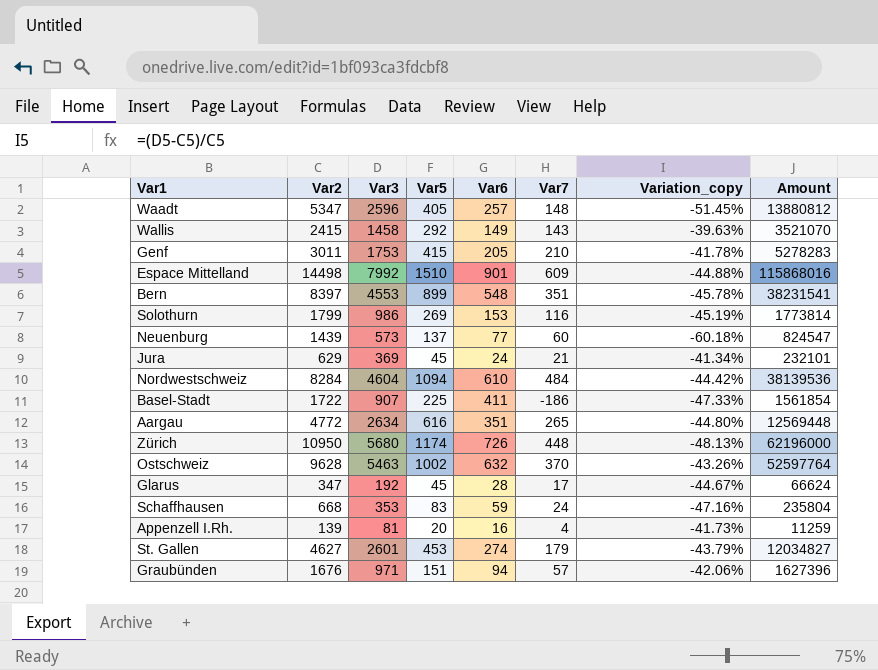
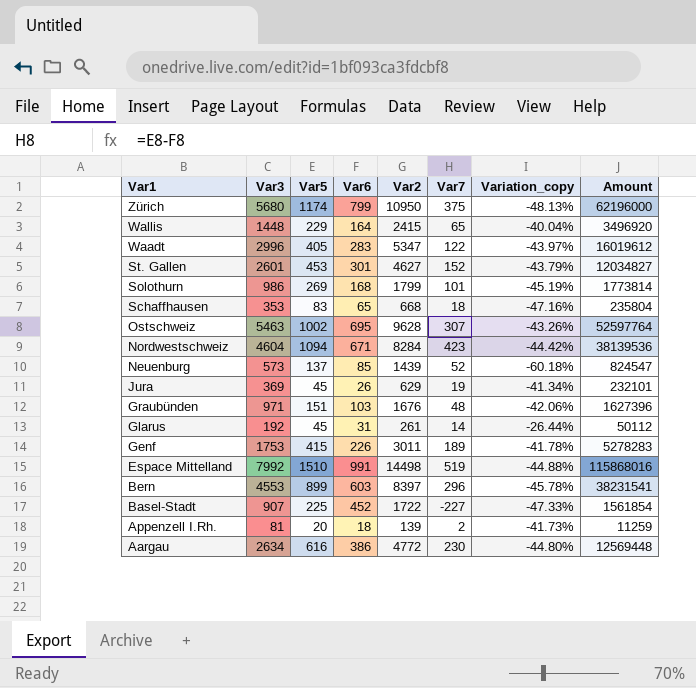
row order: none -> Var1 descending
column Var2 | position: 2 -> 5
Zürich | Var6: 726 -> 799
Zürich | Var7: 448 -> 375
Wallis | Var3: 1458 -> 1448
Wallis | Var5: 292 -> 229
Wallis | Var6: 149 -> 164
Wallis | Var7: 143 -> 65
Wallis | Variation_copy: -39.63% -> -40.04%
Wallis | Amount: 3521070 -> 3496920
Waadt | Var3: 2596 -> 2996
Waadt | Var6: 257 -> 283
Waadt | Var7: 148 -> 122
Waadt | Variation_copy: -51.45% -> -43.97%
Waadt | Amount: 13880812 -> 16019612
St. Gallen | Var6: 274 -> 301
St. Gallen | Var7: 179 -> 152
Solothurn | Var6: 153 -> 168
Solothurn | Var7: 116 -> 101
Schaffhausen | Var6: 59 -> 65
Schaffhausen | Var7: 24 -> 18
Ostschweiz | Var6: 632 -> 695
Ostschweiz | Var7: 370 -> 307
Nordwestschweiz | Var6: 610 -> 671
Nordwestschweiz | Var7: 484 -> 423
Neuenburg | Var6: 77 -> 85
Neuenburg | Var7: 60 -> 52
Jura | Var6: 24 -> 26
Jura | Var7: 21 -> 19
Graubünden | Var6: 94 -> 103
Graubünden | Var7: 57 -> 48
Glarus | Var6: 28 -> 31
Glarus | Var2: 347 -> 261
Glarus | Var7: 17 -> 14
Glarus | Variation_copy: -44.67% -> -26.44%
Glarus | Amount: 66624 -> 50112
Genf | Var6: 205 -> 226
Genf | Var7: 210 -> 189
Espace Mittelland | Var6: 901 -> 991
Espace Mittelland | Var7: 609 -> 519
Bern | Var6: 548 -> 603
Bern | Var7: 351 -> 296
Basel-Stadt | Var6: 411 -> 452
Basel-Stadt | Var7: -186 -> -227
Appenzell I.Rh. | Var6: 16 -> 18
Appenzell I.Rh. | Var7: 4 -> 2
Aargau | Var6: 351 -> 386
Aargau | Var7: 265 -> 230

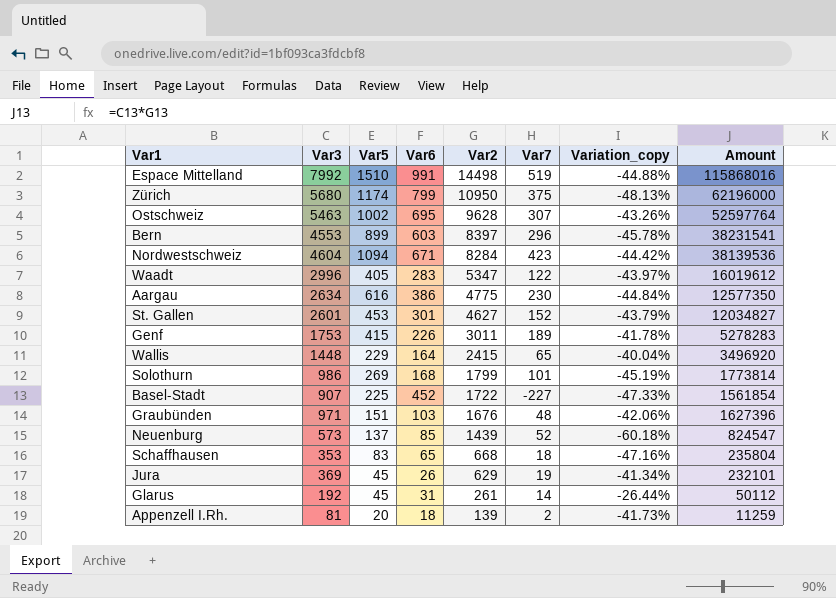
row order: Var1 descending -> Var2 descending
Aargau | Var2: 4772 -> 4775
Aargau | Variation_copy: -44.80% -> -44.84%
Aargau | Amount: 12569448 -> 12577350

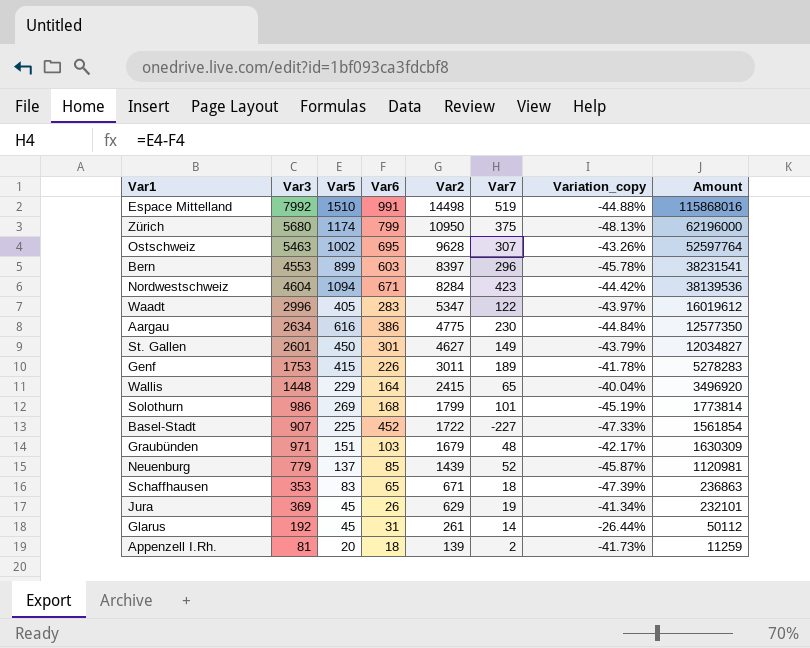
St. Gallen | Var5: 453 -> 450
St. Gallen | Var7: 152 -> 149
Graubünden | Var2: 1676 -> 1679
Graubünden | Variation_copy: -42.06% -> -42.17%
Graubünden | Amount: 1627396 -> 1630309
Neuenburg | Var3: 573 -> 779
Neuenburg | Variation_copy: -60.18% -> -45.87%
Neuenburg | Amount: 824547 -> 1120981
Schaffhausen | Var2: 668 -> 671
Schaffhausen | Variation_copy: -47.16% -> -47.39%
Schaffhausen | Amount: 235804 -> 236863

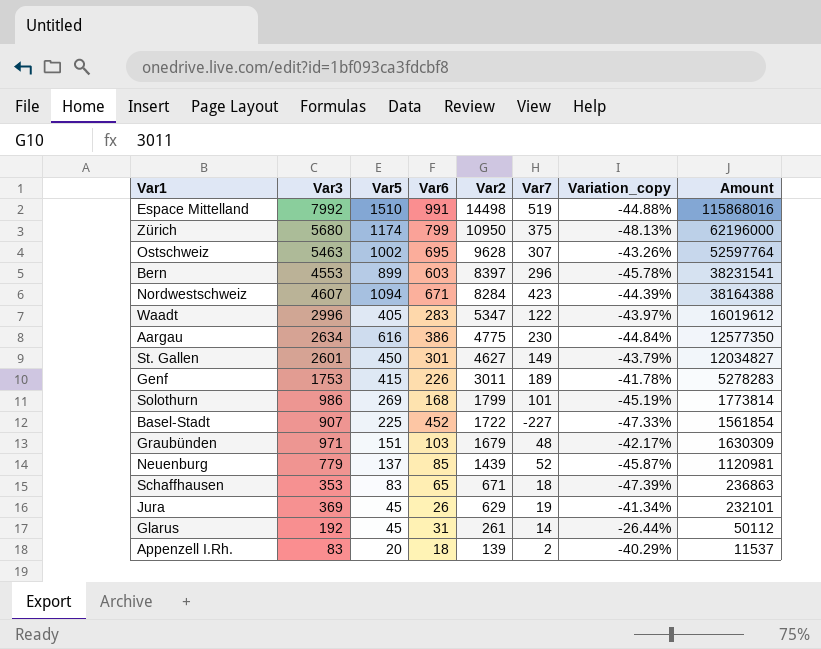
row Wallis: 1448 | 229 | 164 | 2415 | 65 | -40.04% | 3496920 -> none
Nordwestschweiz | Var3: 4604 -> 4607
Nordwestschweiz | Variation_copy: -44.42% -> -44.39%
Nordwestschweiz | Amount: 38139536 -> 38164388
Appenzell I.Rh. | Var3: 81 -> 83
Appenzell I.Rh. | Variation_copy: -41.73% -> -40.29%
Appenzell I.Rh. | Amount: 11259 -> 11537

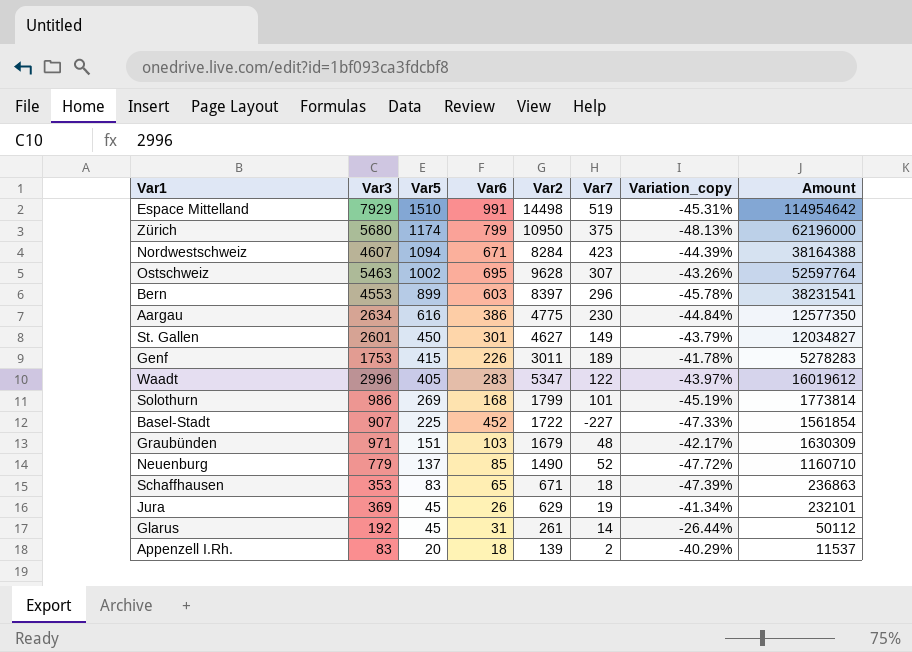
row order: Var2 descending -> Var5 descending
Espace Mittelland | Var3: 7992 -> 7929
Espace Mittelland | Variation_copy: -44.88% -> -45.31%
Espace Mittelland | Amount: 115868016 -> 114954642
Neuenburg | Var2: 1439 -> 1490
Neuenburg | Variation_copy: -45.87% -> -47.72%
Neuenburg | Amount: 1120981 -> 1160710

